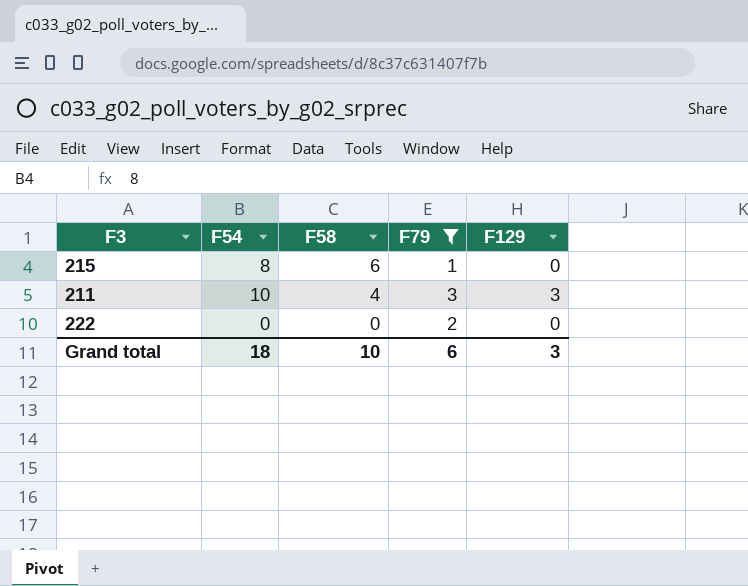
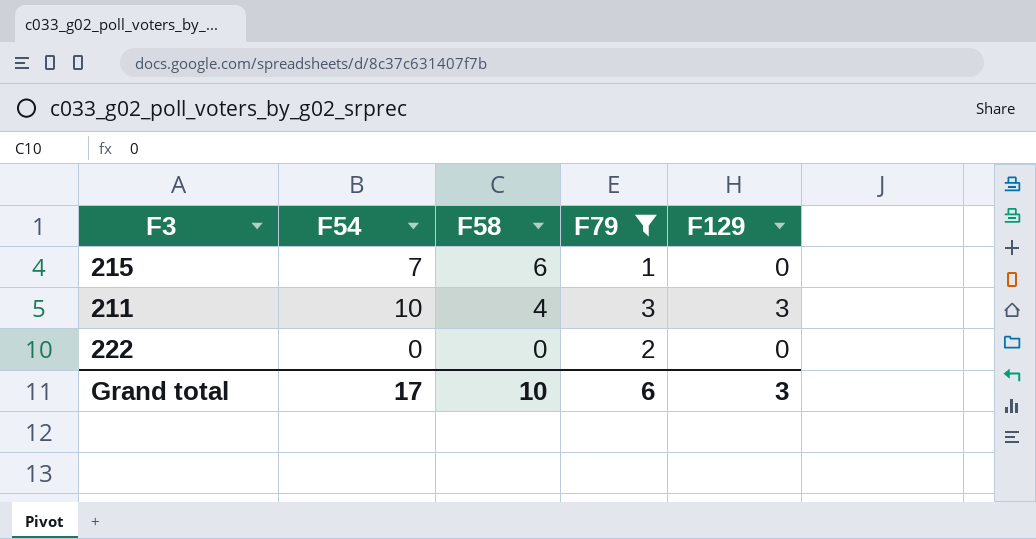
215 | F54: 8 -> 7
Grand total | F54: 18 -> 17

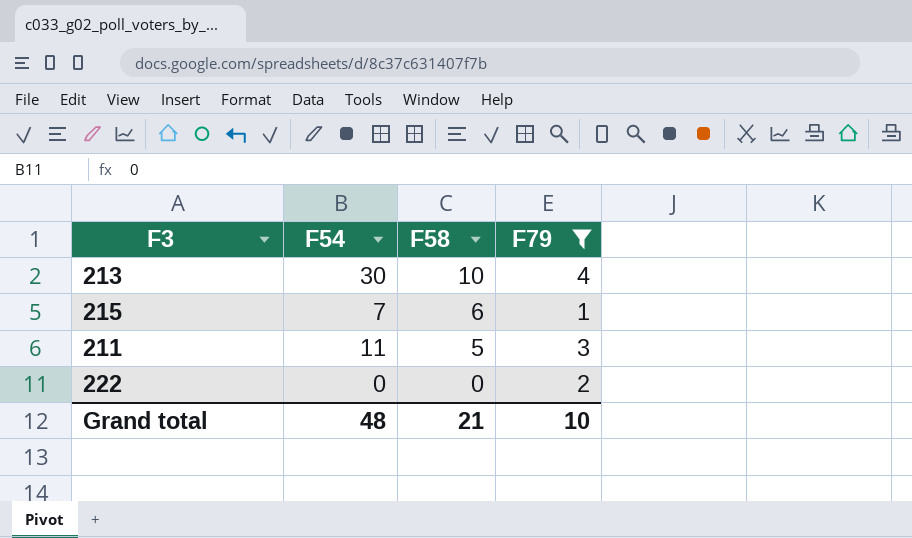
column F129 | position: 5 -> none
row 213: none -> 30 | 10 | 4
211 | F54: 10 -> 11
211 | F58: 4 -> 5
Grand total | F54: 17 -> 48
Grand total | F58: 10 -> 21
Grand total | F79: 6 -> 10

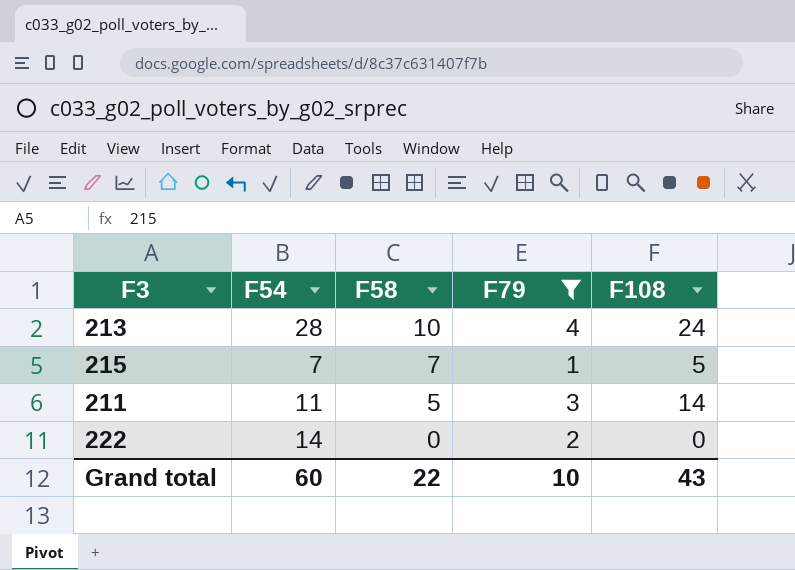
column F108 | position: none -> 5
213 | F54: 30 -> 28
215 | F58: 6 -> 7
222 | F54: 0 -> 14
Grand total | F54: 48 -> 60
Grand total | F58: 21 -> 22

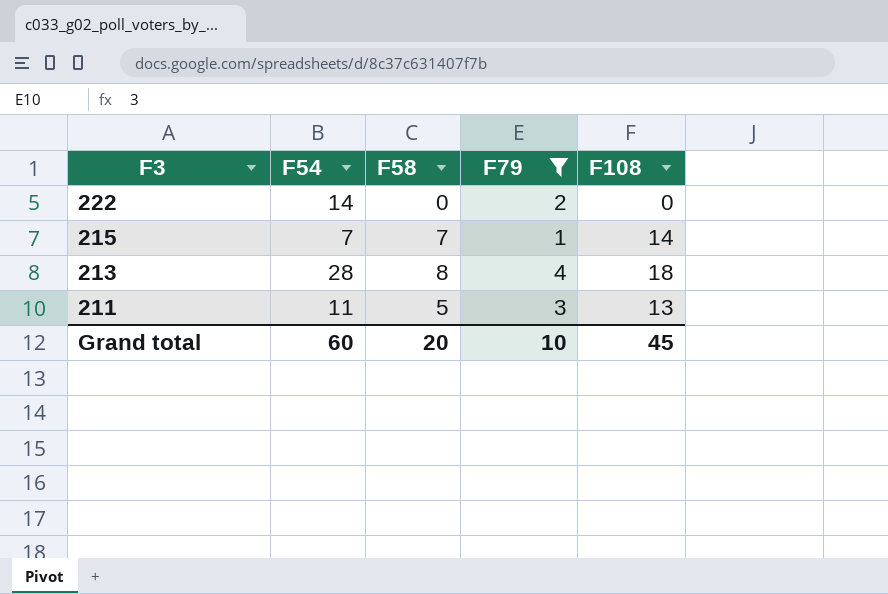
row order: F58 descending -> F3 descending
215 | F108: 5 -> 14
213 | F58: 10 -> 8
213 | F108: 24 -> 18
211 | F108: 14 -> 13
Grand total | F58: 22 -> 20
Grand total | F108: 43 -> 45

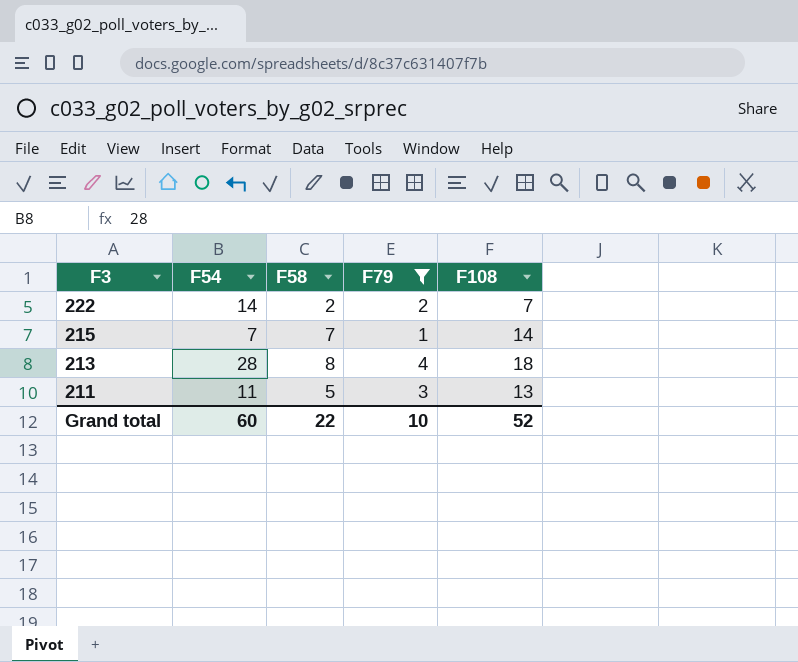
222 | F58: 0 -> 2
222 | F108: 0 -> 7
Grand total | F58: 20 -> 22
Grand total | F108: 45 -> 52

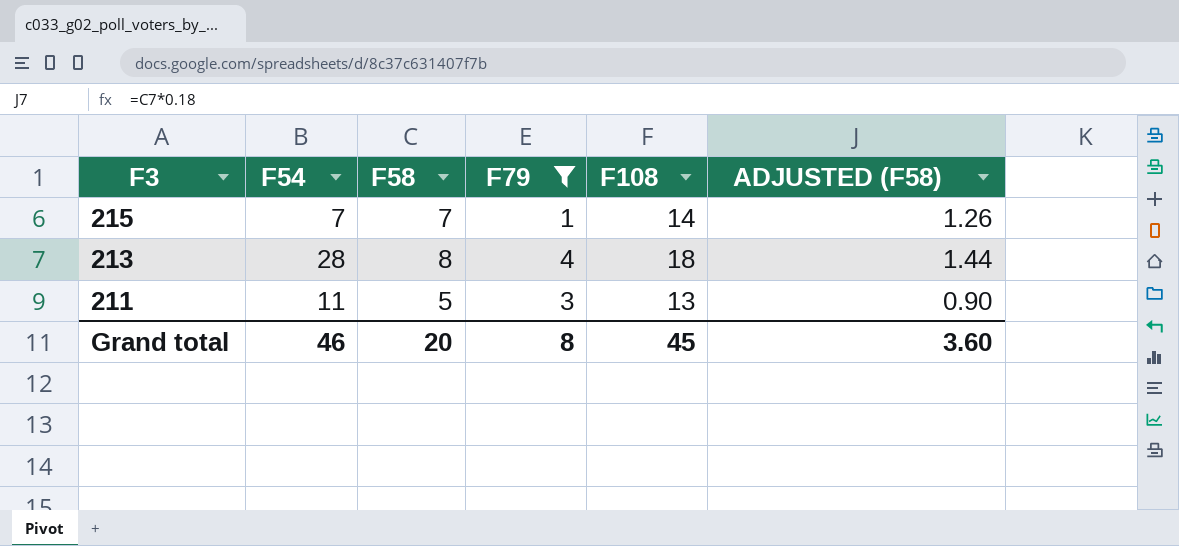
column ADJUSTED (F58) | formula: none -> [F58] * 0.18
row 222: 14 | 2 | 2 | 7 -> none
Grand total | F54: 60 -> 46
Grand total | F58: 22 -> 20
Grand total | F79: 10 -> 8
Grand total | F108: 52 -> 45

